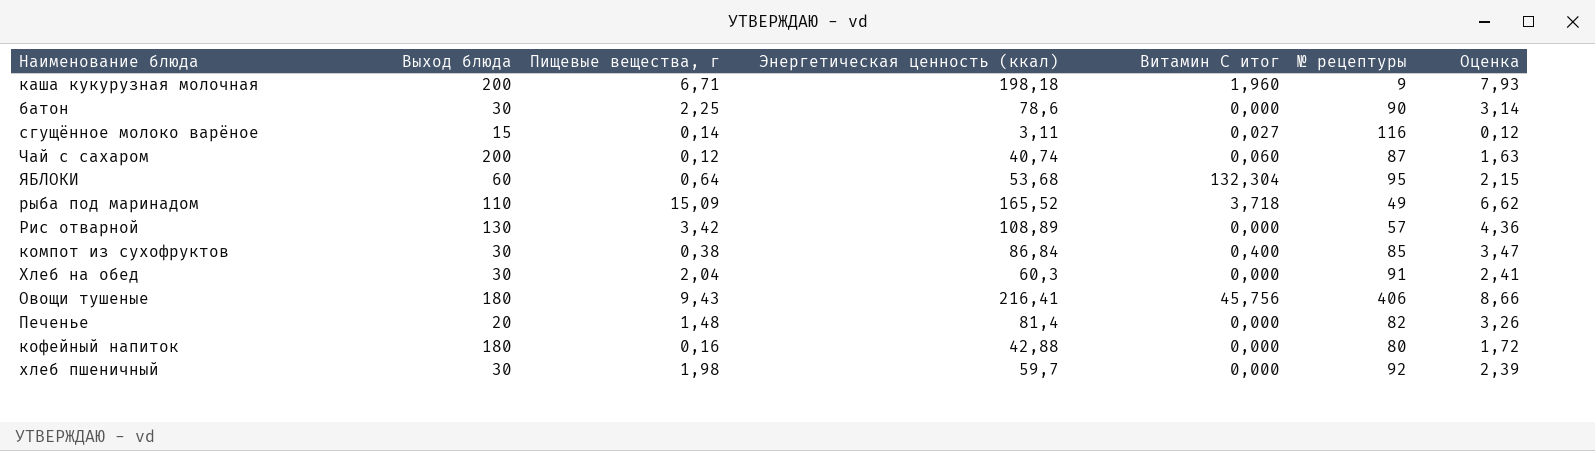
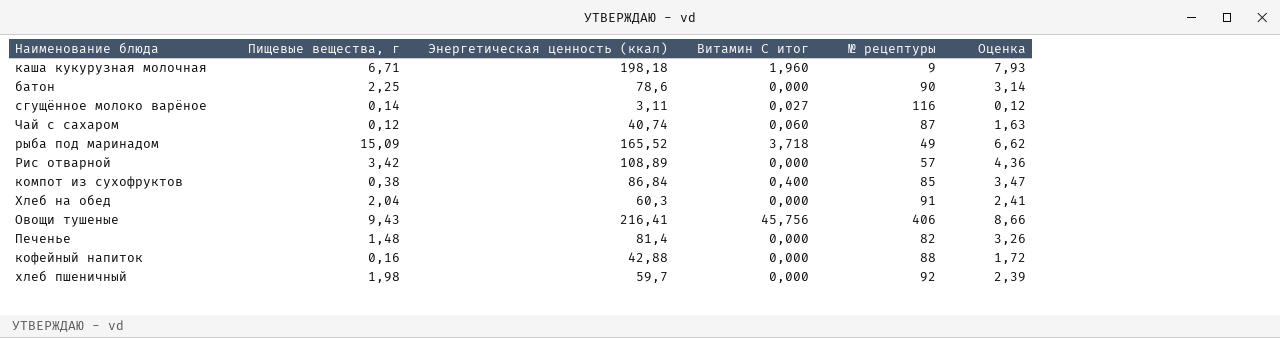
column Выход блюда | position: 2 -> none
row ЯБЛОКИ: 60 | 0,64 | 53,68 | 132,304 | 95 | 2,15 -> none
кофейный напиток | № рецептуры: 80 -> 88

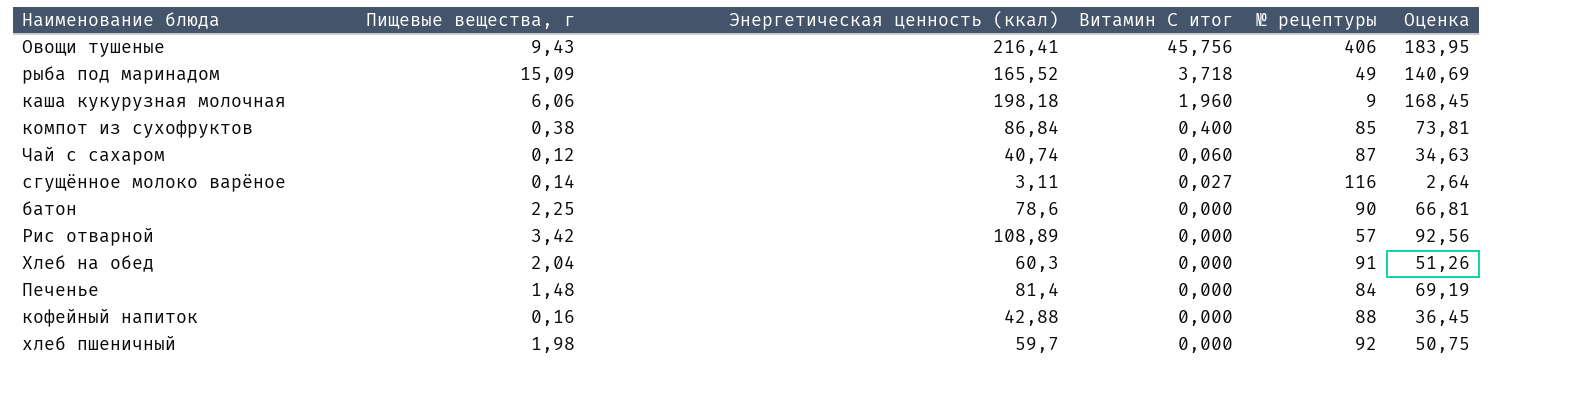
row order: none -> Витамин С итог descending
column Оценка | formula: [Энергетическая ценность (ккал)] * 0,04 -> [Энергетическая ценность (ккал)] * 0,85
каша кукурузная молочная | Пищевые вещества, г: 6,71 -> 6,06
Печенье | № рецептуры: 82 -> 84

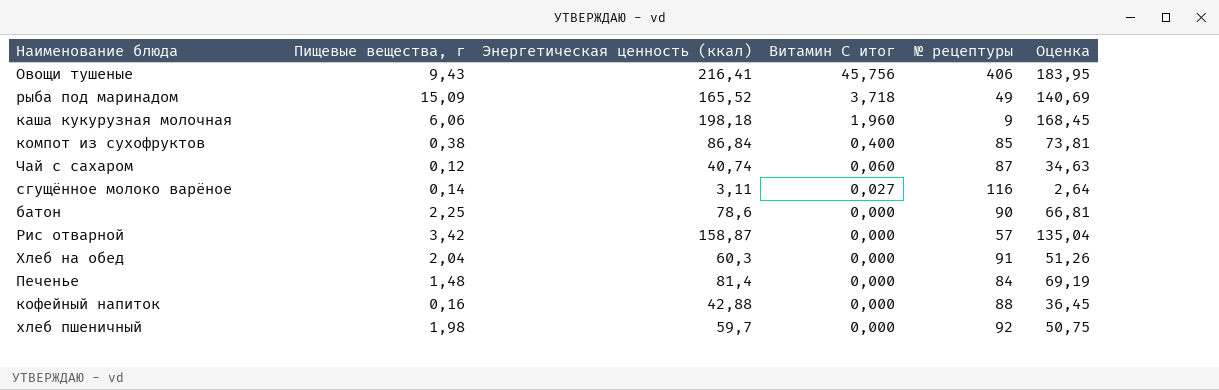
Рис отварной | Энергетическая ценность (ккал): 108,89 -> 158,87
Рис отварной | Оценка: 92,56 -> 135,04

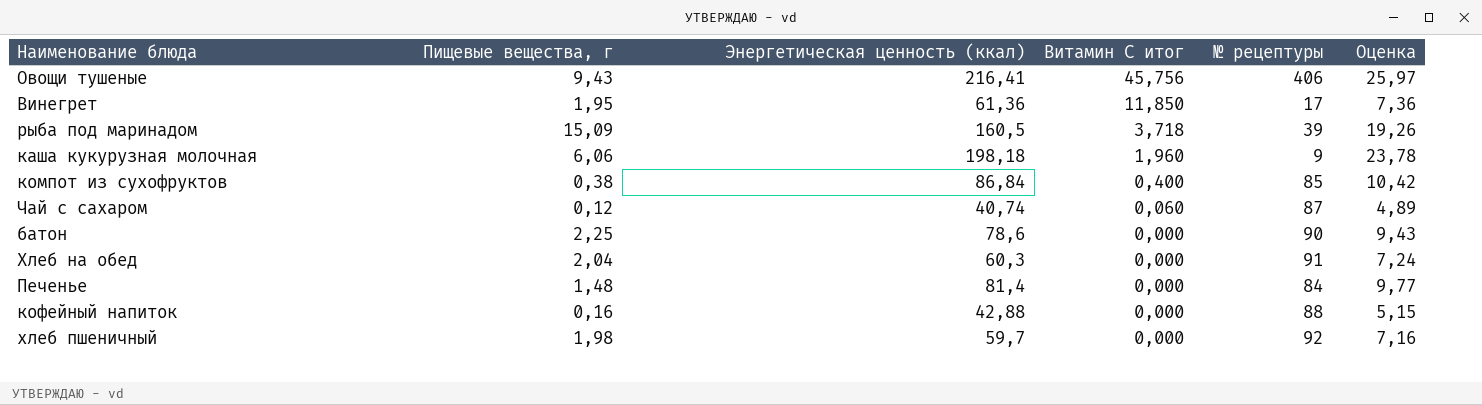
column Оценка | formula: [Энергетическая ценность (ккал)] * 0,85 -> [Энергетическая ценность (ккал)] * 0,12
row сгущённое молоко варёное: 0,14 | 3,11 | 0,027 | 116 | 2,64 -> none
row Рис отварной: 3,42 | 158,87 | 0,000 | 57 | 135,04 -> none
row Винегрет: none -> 1,95 | 61,36 | 11,850 | 17 | 7,36
рыба под маринадом | Энергетическая ценность (ккал): 165,52 -> 160,5
рыба под маринадом | № рецептуры: 49 -> 39

